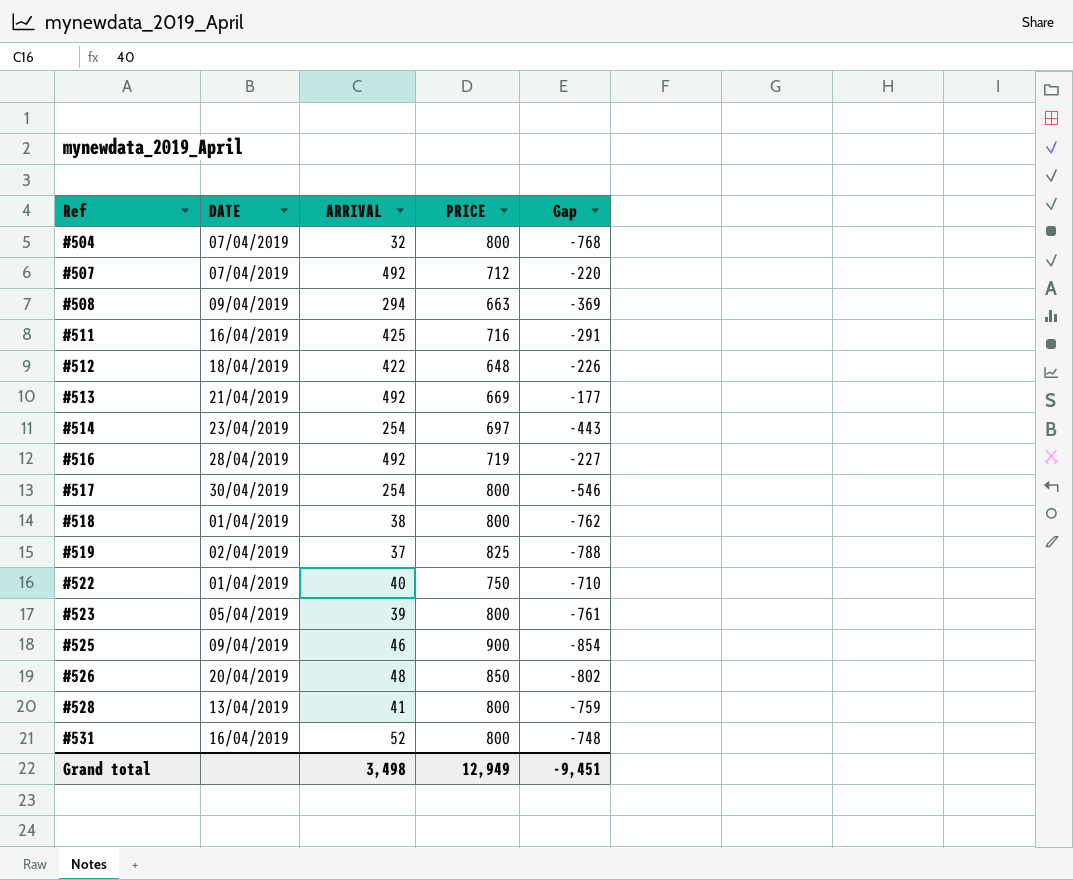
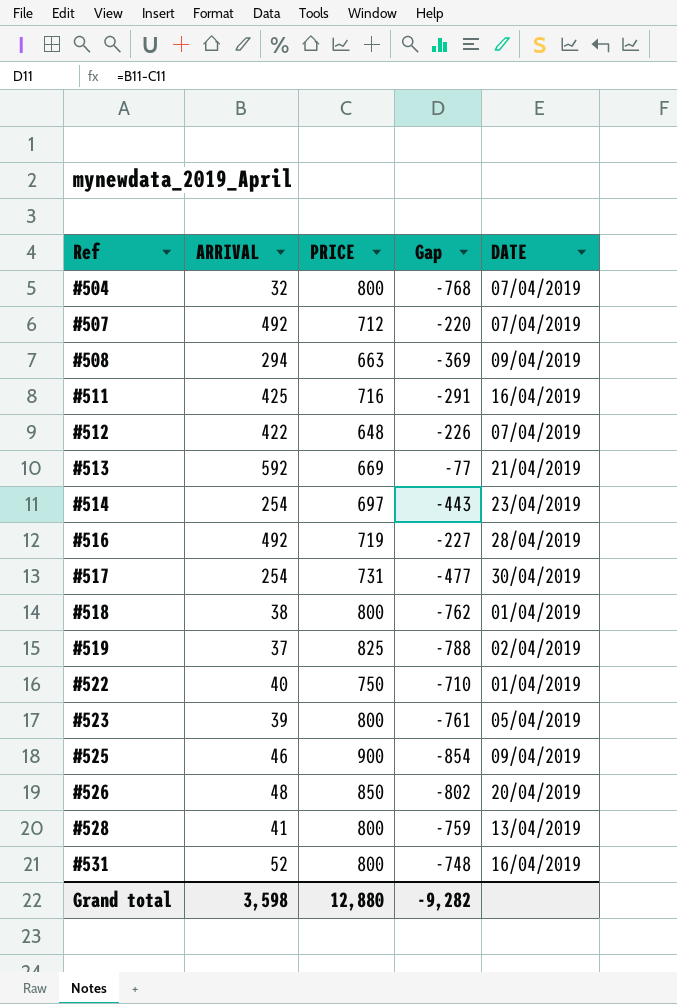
column DATE | position: 2 -> 5
#512 | DATE: 18/04/2019 -> 07/04/2019
#513 | ARRIVAL: 492 -> 592
#513 | Gap: -177 -> -77
#517 | PRICE: 800 -> 731
#517 | Gap: -546 -> -477
Grand total | ARRIVAL: 3,498 -> 3,598
Grand total | PRICE: 12,949 -> 12,880
Grand total | Gap: -9,451 -> -9,282

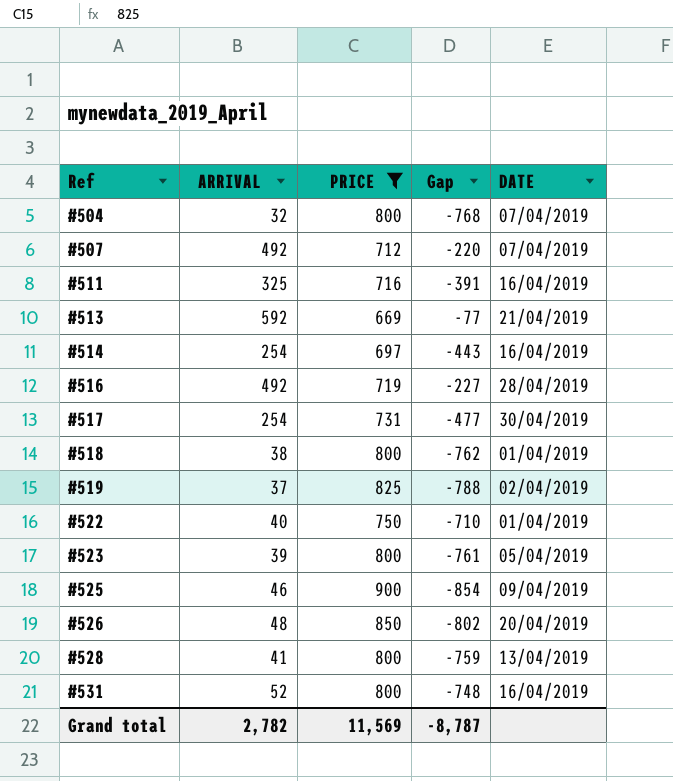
filter: none -> PRICE >= 669
#511 | ARRIVAL: 425 -> 325
#511 | Gap: -291 -> -391
#514 | DATE: 23/04/2019 -> 16/04/2019
Grand total | ARRIVAL: 3,598 -> 2,782
Grand total | PRICE: 12,880 -> 11,569
Grand total | Gap: -9,282 -> -8,787

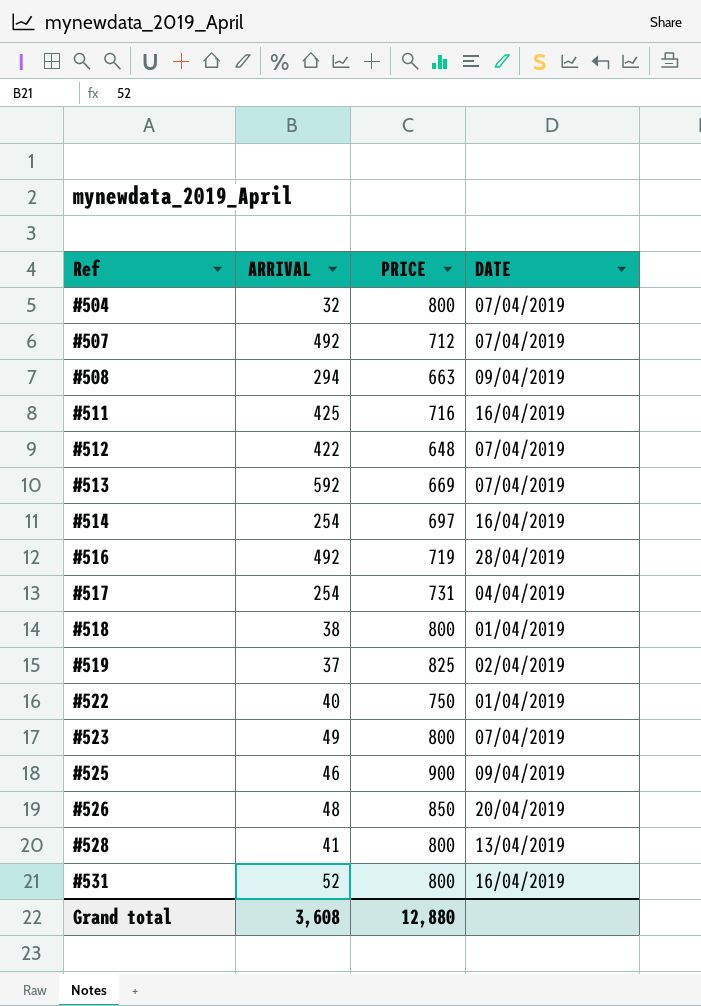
filter: PRICE >= 669 -> none
column Gap | formula: [ARRIVAL] - [PRICE] -> none
#511 | ARRIVAL: 325 -> 425
#513 | DATE: 21/04/2019 -> 07/04/2019
#517 | DATE: 30/04/2019 -> 04/04/2019
#523 | ARRIVAL: 39 -> 49
#523 | DATE: 05/04/2019 -> 07/04/2019
Grand total | ARRIVAL: 2,782 -> 3,608
Grand total | PRICE: 11,569 -> 12,880

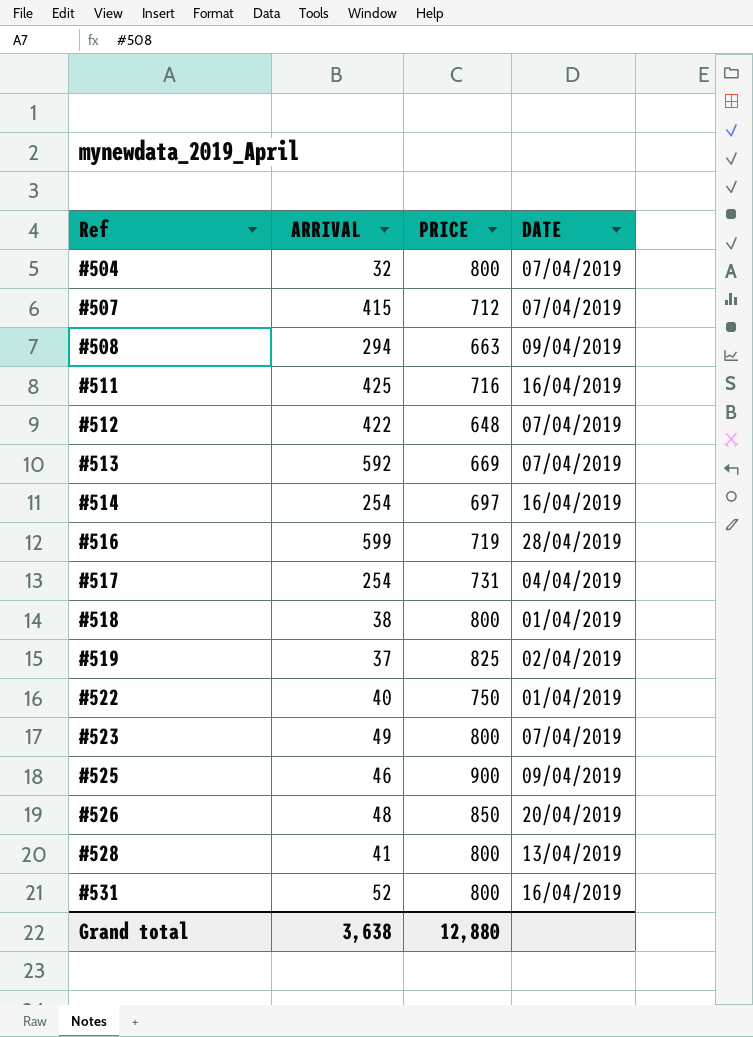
#507 | ARRIVAL: 492 -> 415
#516 | ARRIVAL: 492 -> 599
Grand total | ARRIVAL: 3,608 -> 3,638

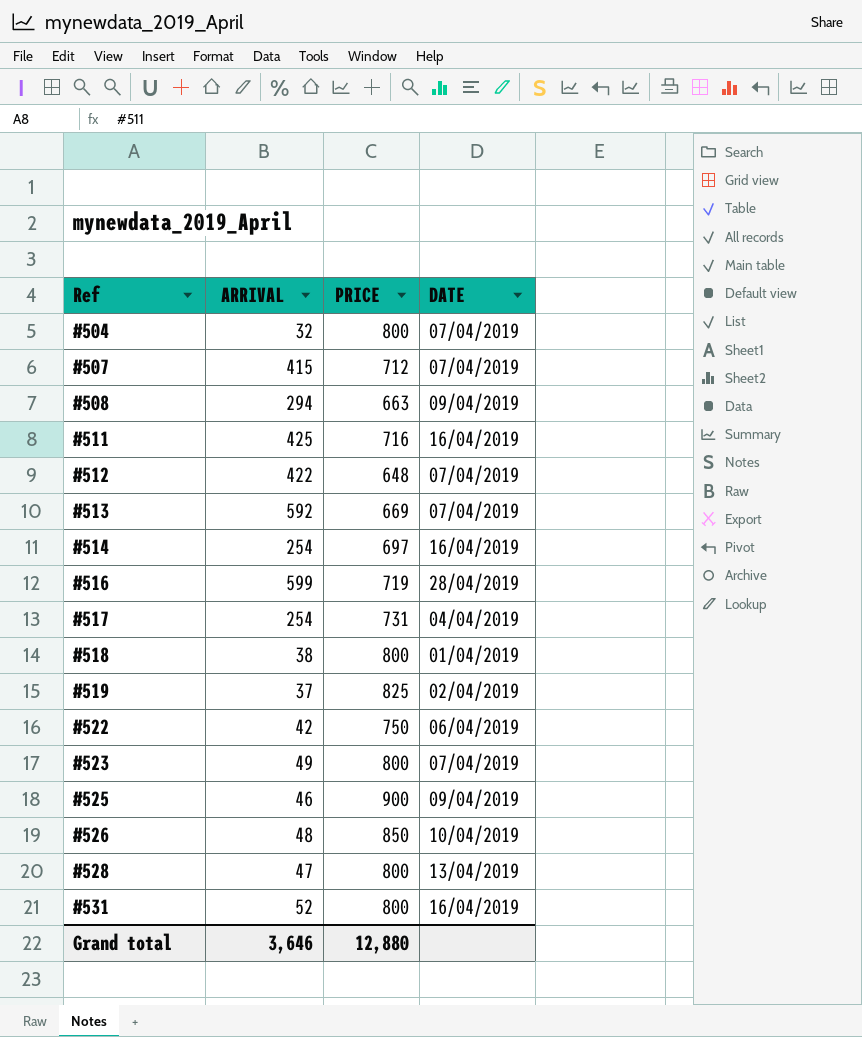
#522 | ARRIVAL: 40 -> 42
#522 | DATE: 01/04/2019 -> 06/04/2019
#526 | DATE: 20/04/2019 -> 10/04/2019
#528 | ARRIVAL: 41 -> 47
Grand total | ARRIVAL: 3,638 -> 3,646

